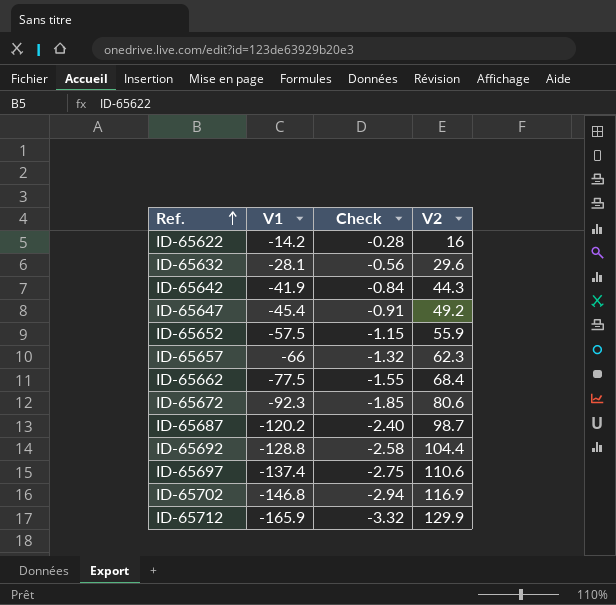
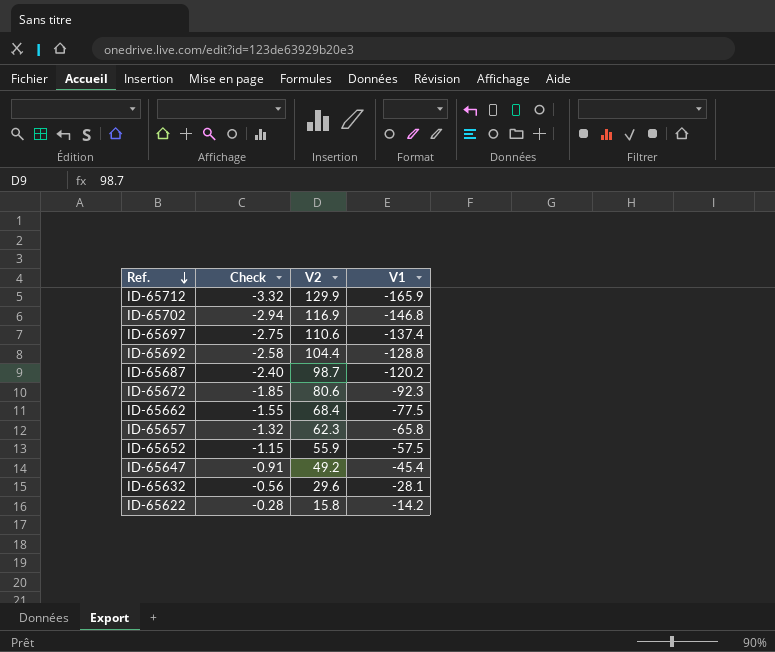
row order: Ref. ascending -> Ref. descending
column V1 | position: 2 -> 4
row ID-65642: -41.9 | -0.84 | 44.3 -> none
ID-65657 | V1: -66 -> -65.8
ID-65622 | V2: 16 -> 15.8

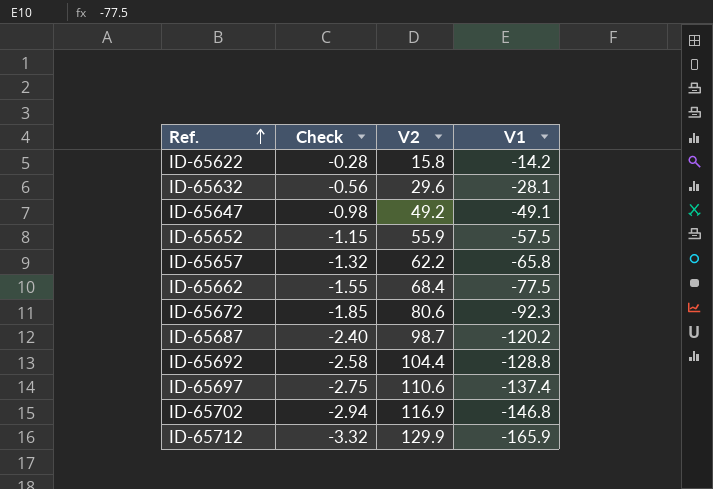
row order: Ref. descending -> Ref. ascending
ID-65647 | Check: -0.91 -> -0.98
ID-65647 | V1: -45.4 -> -49.1
ID-65657 | V2: 62.3 -> 62.2

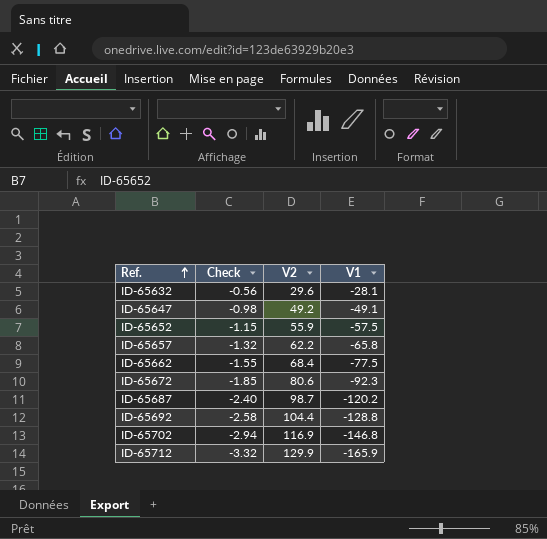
row ID-65622: -0.28 | 15.8 | -14.2 -> none
row ID-65697: -2.75 | 110.6 | -137.4 -> none

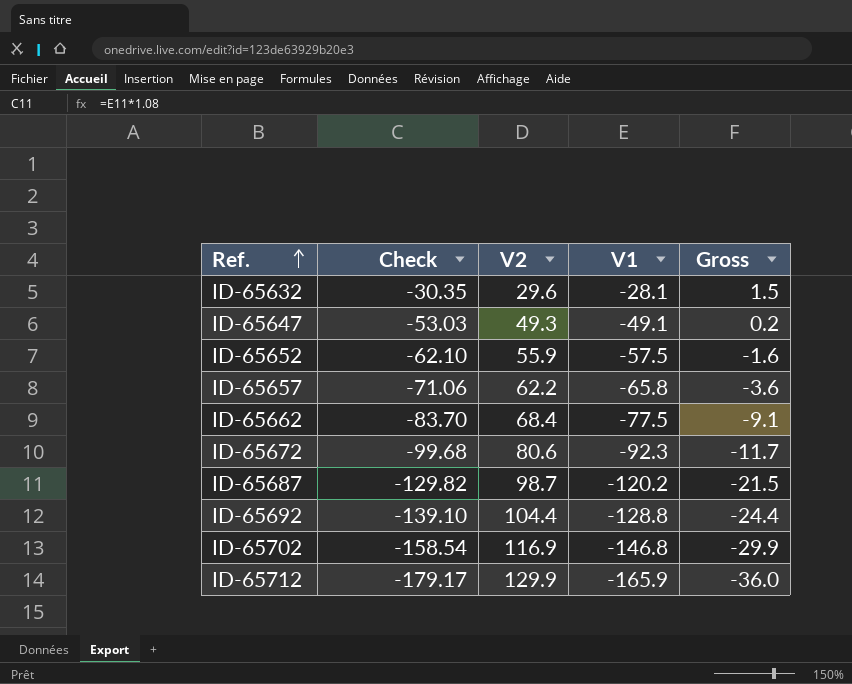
column Check | formula: [V1] * 0.02 -> [V1] * 1.08
column Gross | formula: none -> [V2] + [V1]
ID-65647 | V2: 49.2 -> 49.3

